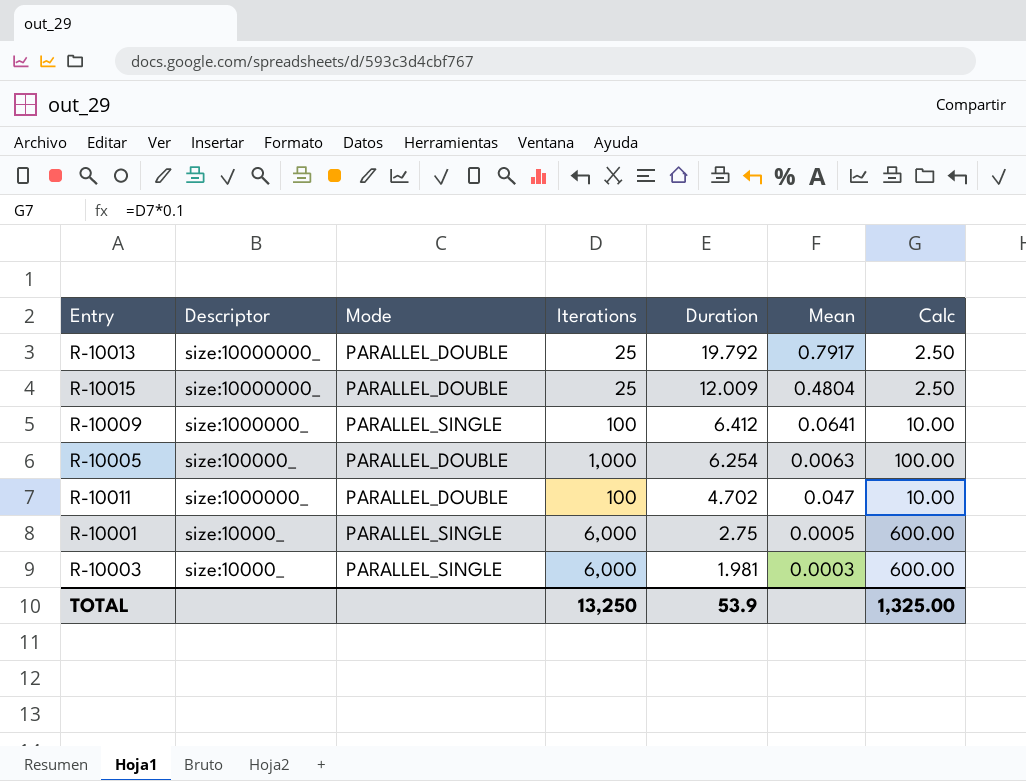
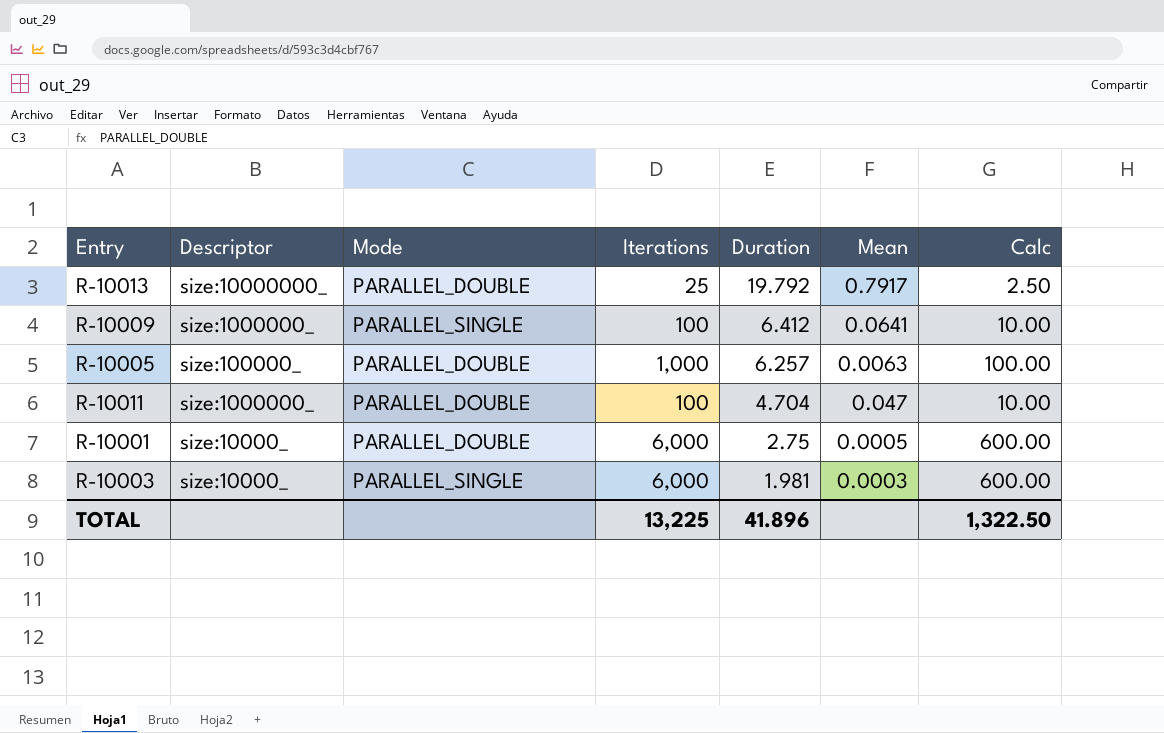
row R-10015: size:10000000_ | PARALLEL_DOUBLE | 25 | 12.009 | 0.4804 | 2.50 -> none
R-10005 | Duration: 6.254 -> 6.257
R-10011 | Duration: 4.702 -> 4.704
R-10001 | Mode: PARALLEL_SINGLE -> PARALLEL_DOUBLE
TOTAL | Iterations: 13,250 -> 13,225
TOTAL | Duration: 53.9 -> 41.896
TOTAL | Calc: 1,325.00 -> 1,322.50

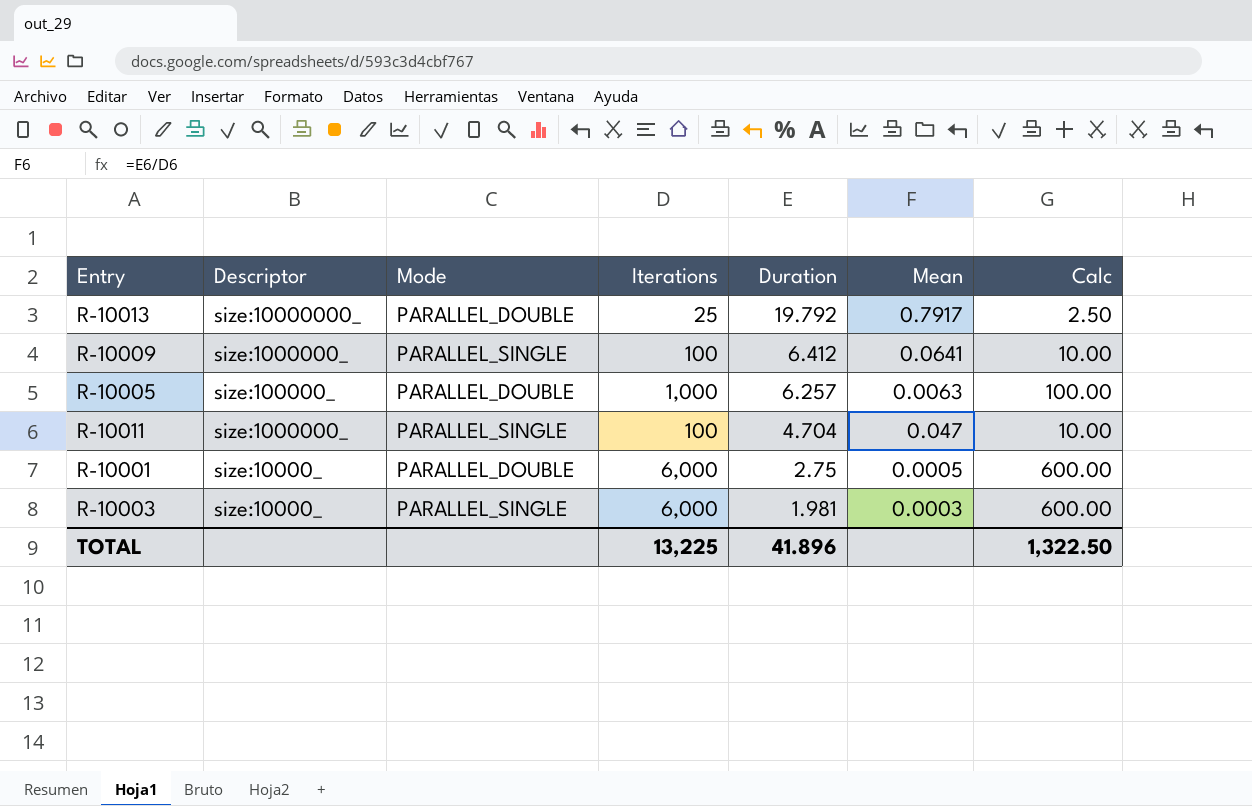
R-10011 | Mode: PARALLEL_DOUBLE -> PARALLEL_SINGLE

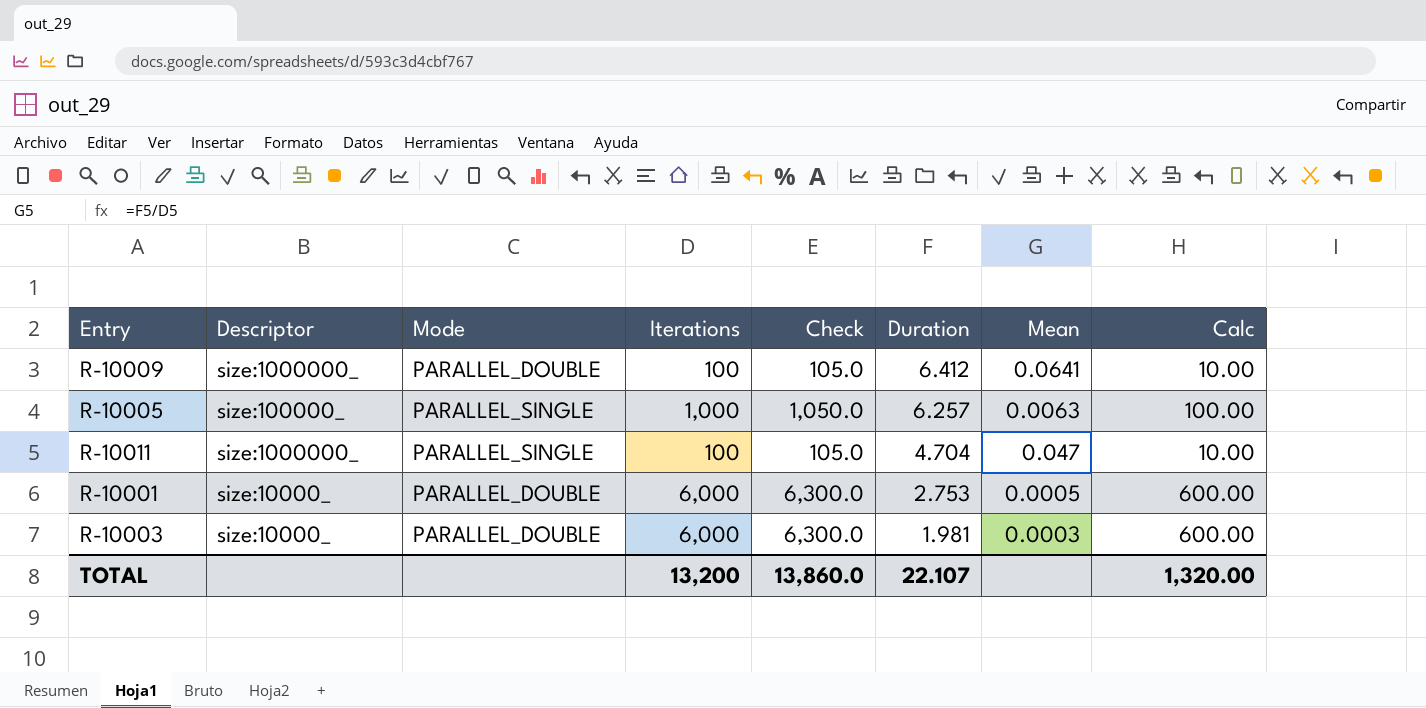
column Check | formula: none -> [Iterations] * 1.05
row R-10013: size:10000000_ | PARALLEL_DOUBLE | 25 | 19.792 | 0.7917 | 2.50 -> none
R-10009 | Mode: PARALLEL_SINGLE -> PARALLEL_DOUBLE
R-10005 | Mode: PARALLEL_DOUBLE -> PARALLEL_SINGLE
R-10001 | Duration: 2.75 -> 2.753
R-10003 | Mode: PARALLEL_SINGLE -> PARALLEL_DOUBLE
TOTAL | Iterations: 13,225 -> 13,200
TOTAL | Duration: 41.896 -> 22.107
TOTAL | Calc: 1,322.50 -> 1,320.00

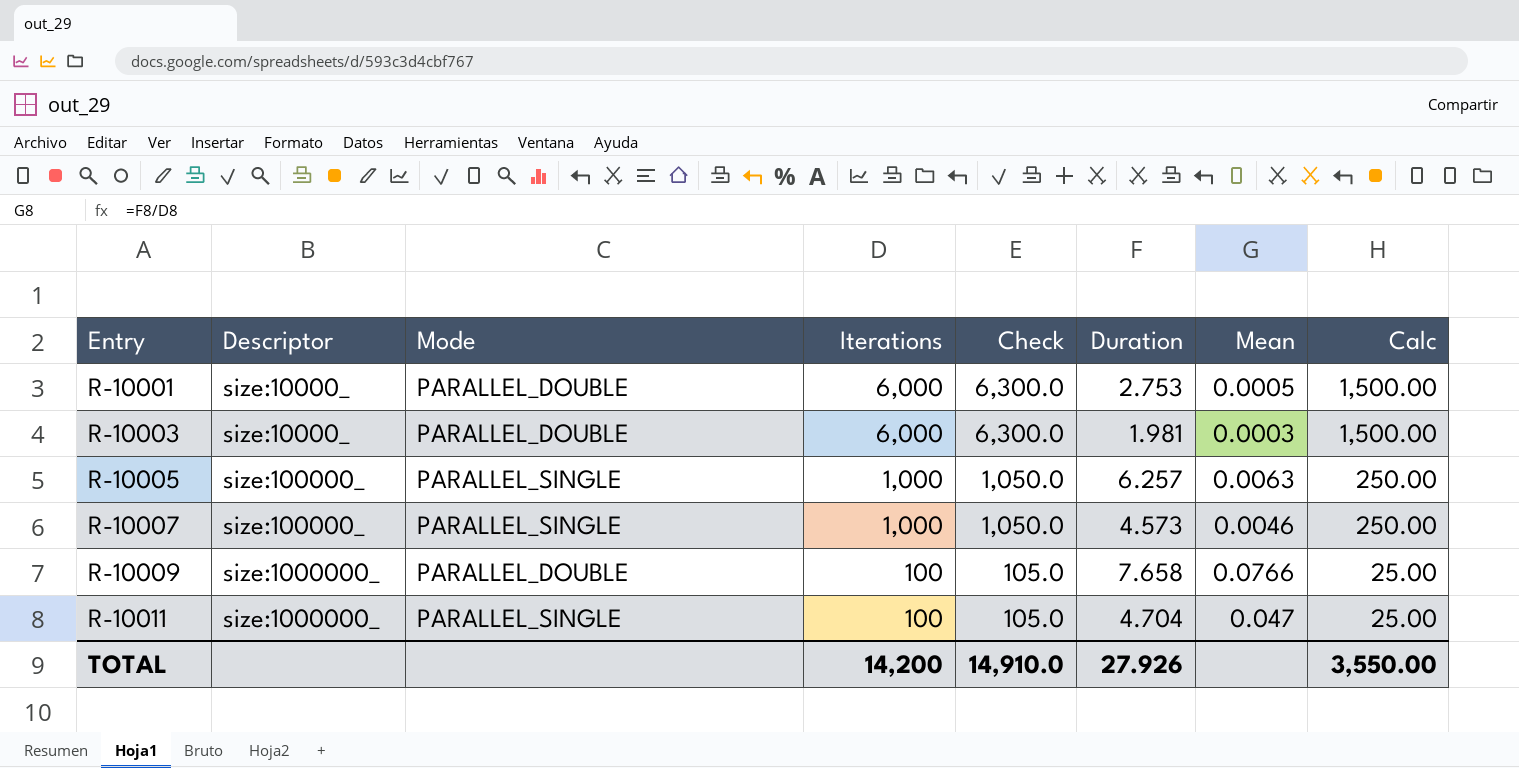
row order: Duration descending -> Entry ascending
column Calc | formula: [Iterations] * 0.1 -> [Iterations] * 0.25
row R-10007: none -> size:100000_ | PARALLEL_SINGLE | 1,000 | 1,050.0 | 4.573 | 0.0046 | 250.00
R-10009 | Duration: 6.412 -> 7.658
R-10009 | Mean: 0.0641 -> 0.0766
TOTAL | Iterations: 13,200 -> 14,200
TOTAL | Check: 13,860.0 -> 14,910.0
TOTAL | Duration: 22.107 -> 27.926
TOTAL | Calc: 1,320.00 -> 3,550.00

